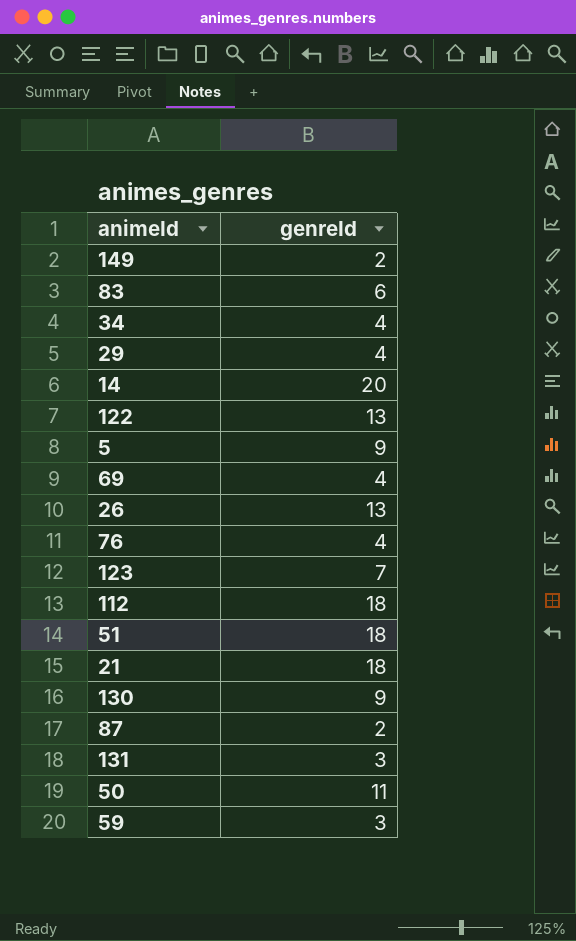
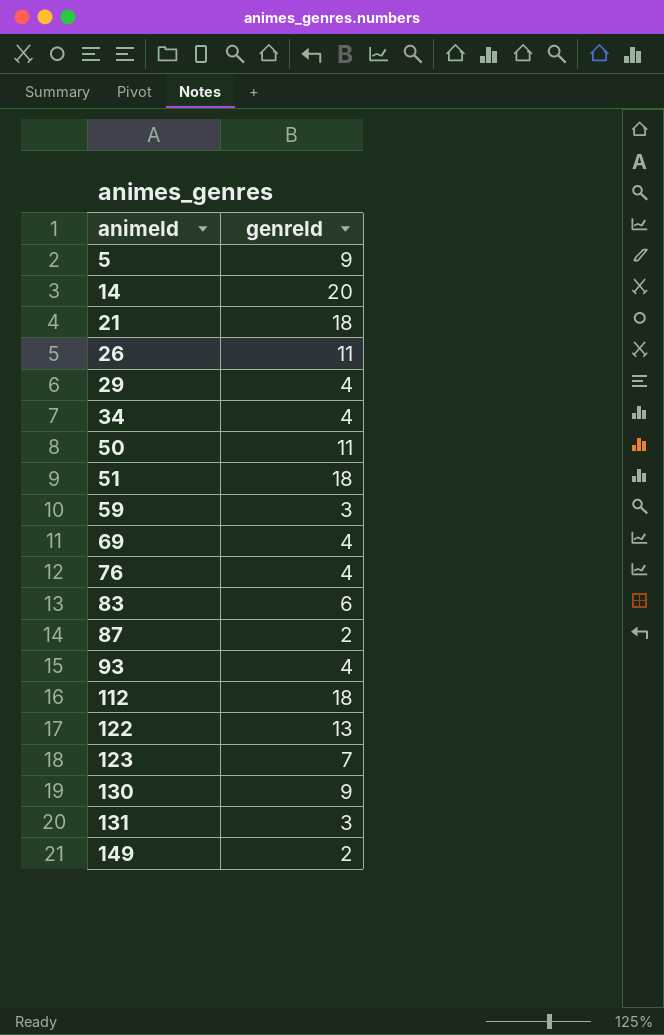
row order: none -> animeId ascending
26 | genreId: 13 -> 11
row 93: none -> 4

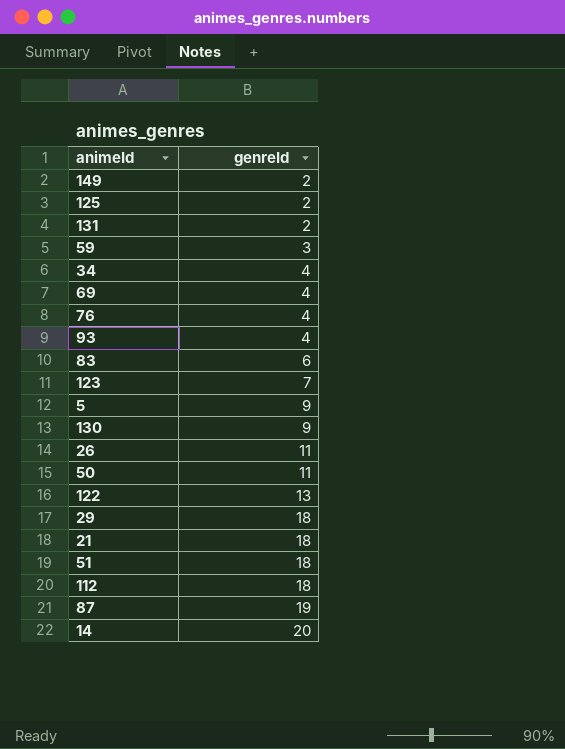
row order: animeId ascending -> genreId ascending
row 125: none -> 2
131 | genreId: 3 -> 2
29 | genreId: 4 -> 18
87 | genreId: 2 -> 19

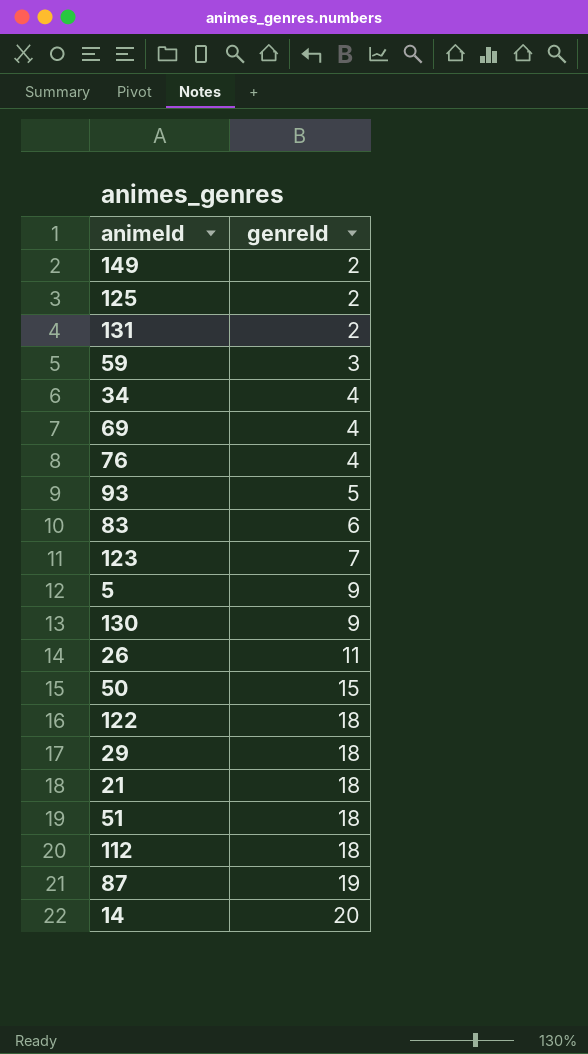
93 | genreId: 4 -> 5
50 | genreId: 11 -> 15
122 | genreId: 13 -> 18

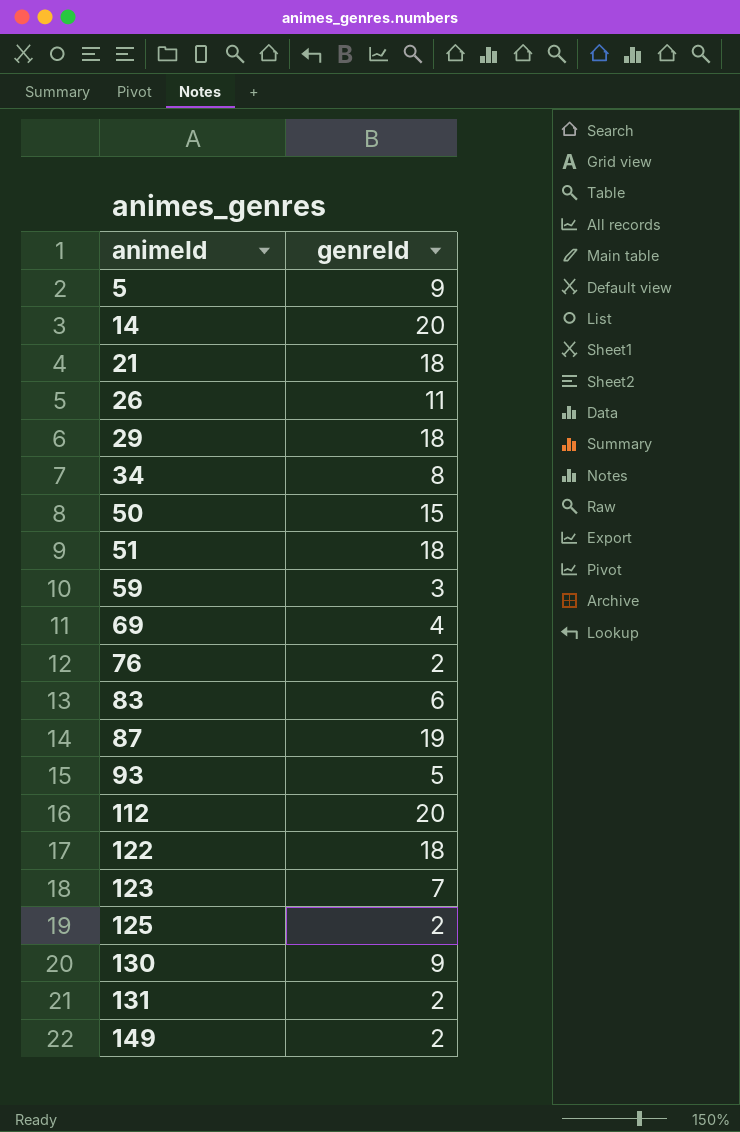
row order: genreId ascending -> animeId ascending
34 | genreId: 4 -> 8
76 | genreId: 4 -> 2
112 | genreId: 18 -> 20

